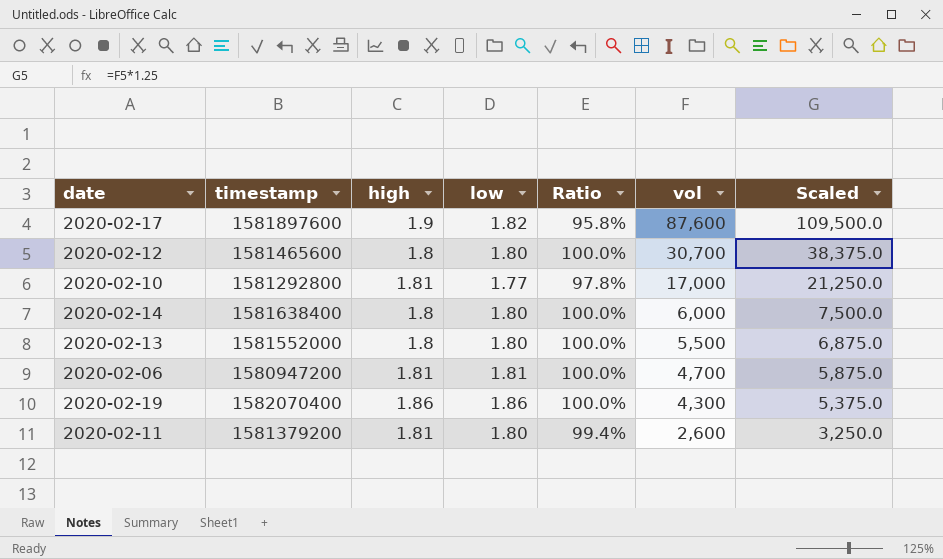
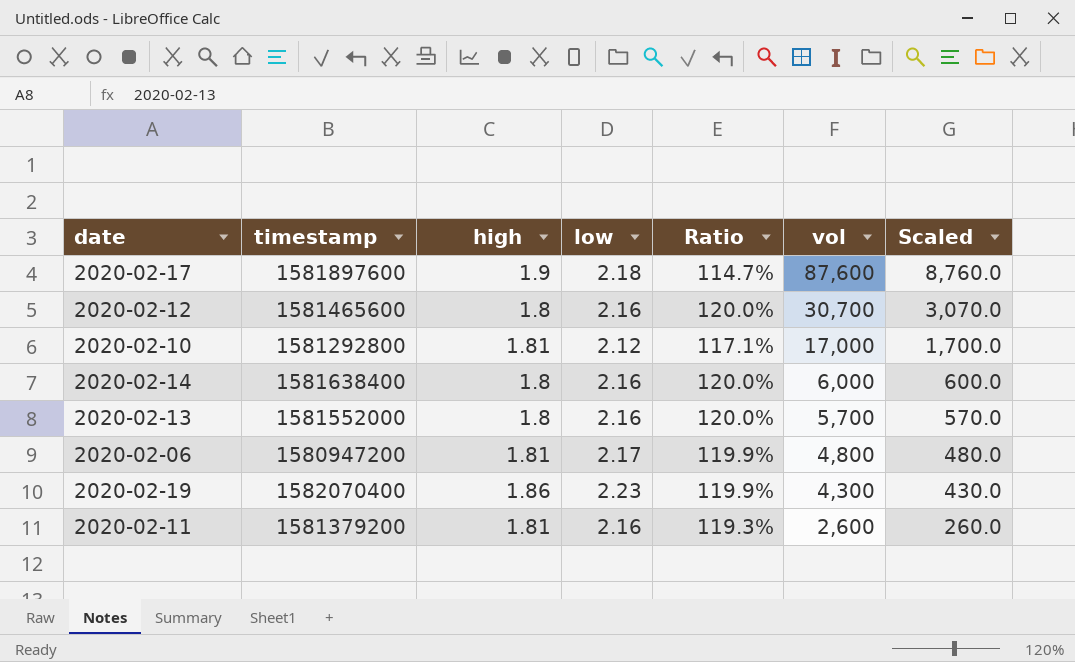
column Scaled | formula: [vol] * 1.25 -> [vol] * 0.1
2020-02-17 | low: 1.82 -> 2.18
2020-02-17 | Ratio: 95.8% -> 114.7%
2020-02-12 | low: 1.80 -> 2.16
2020-02-12 | Ratio: 100.0% -> 120.0%
2020-02-10 | low: 1.77 -> 2.12
2020-02-10 | Ratio: 97.8% -> 117.1%
2020-02-14 | low: 1.80 -> 2.16
2020-02-14 | Ratio: 100.0% -> 120.0%
2020-02-13 | low: 1.80 -> 2.16
2020-02-13 | Ratio: 100.0% -> 120.0%
2020-02-13 | vol: 5,500 -> 5,700
2020-02-06 | low: 1.81 -> 2.17
2020-02-06 | Ratio: 100.0% -> 119.9%
2020-02-06 | vol: 4,700 -> 4,800
2020-02-19 | low: 1.86 -> 2.23
2020-02-19 | Ratio: 100.0% -> 119.9%
2020-02-11 | low: 1.80 -> 2.16
2020-02-11 | Ratio: 99.4% -> 119.3%

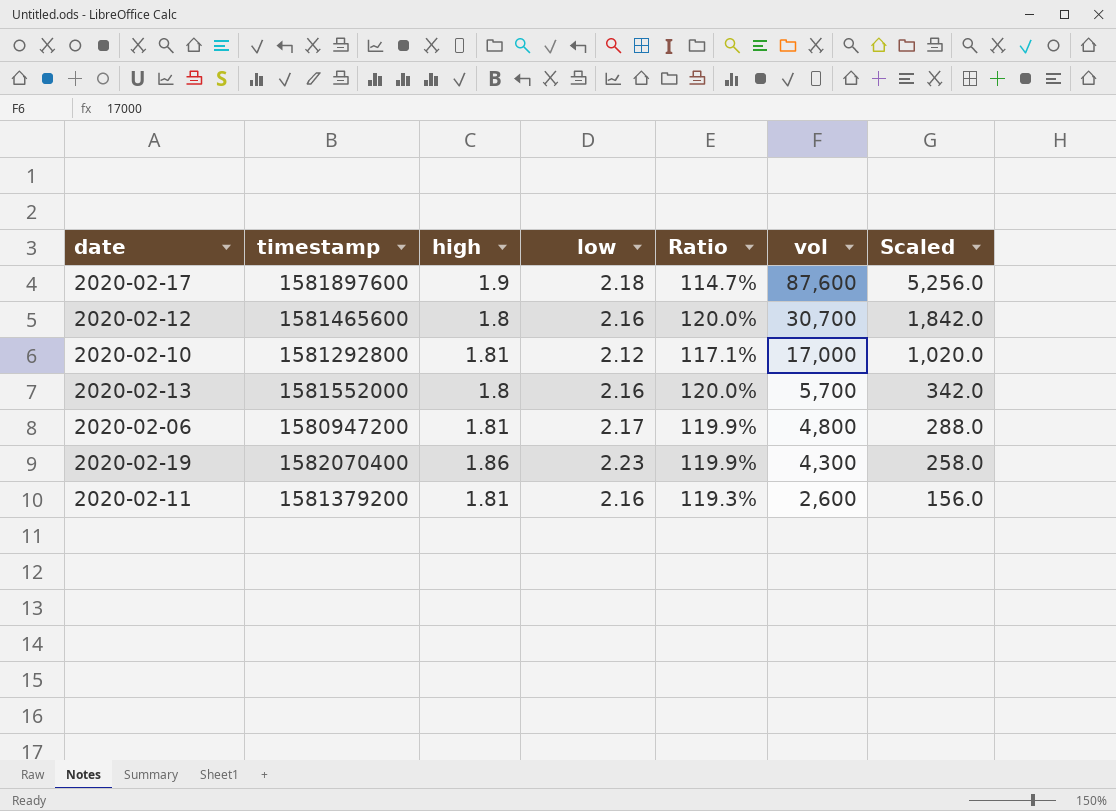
column Scaled | formula: [vol] * 0.1 -> [vol] * 0.06
row 2020-02-14: 1581638400 | 1.8 | 2.16 | 120.0% | 6,000 | 600.0 -> none

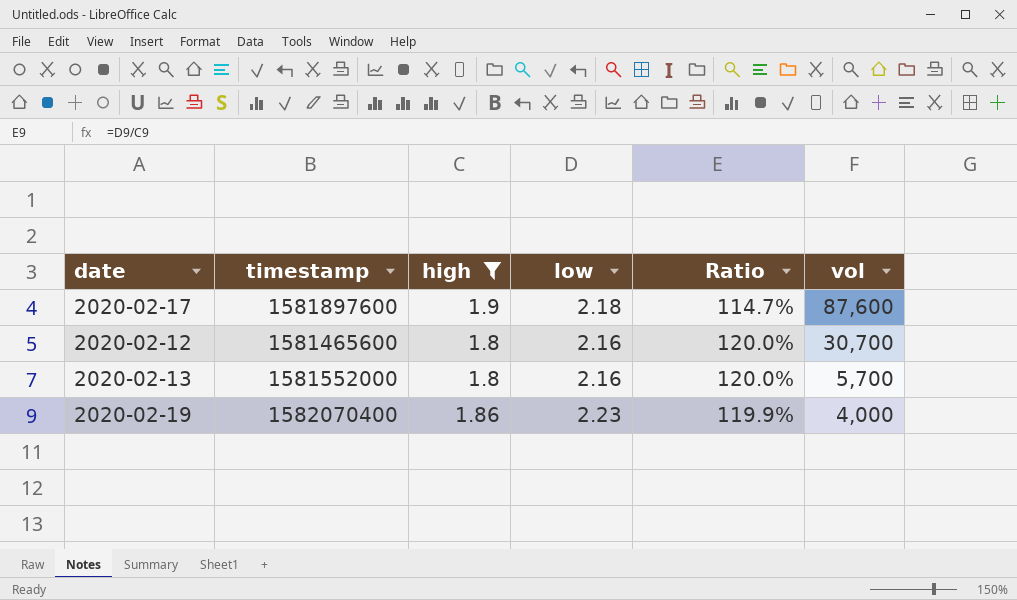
filter: none -> high != 1.81
column Scaled | formula: [vol] * 0.06 -> none
2020-02-19 | vol: 4,300 -> 4,000

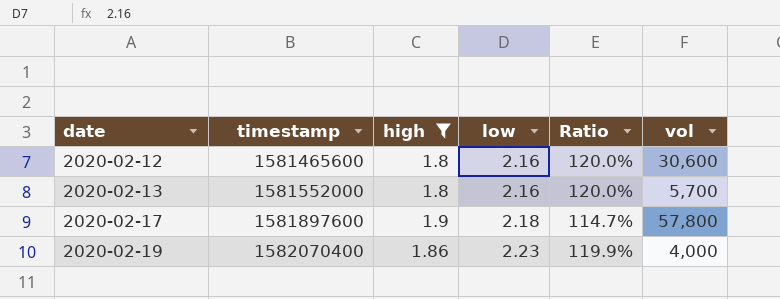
row order: vol descending -> date ascending
2020-02-12 | vol: 30,700 -> 30,600
2020-02-17 | vol: 87,600 -> 57,800

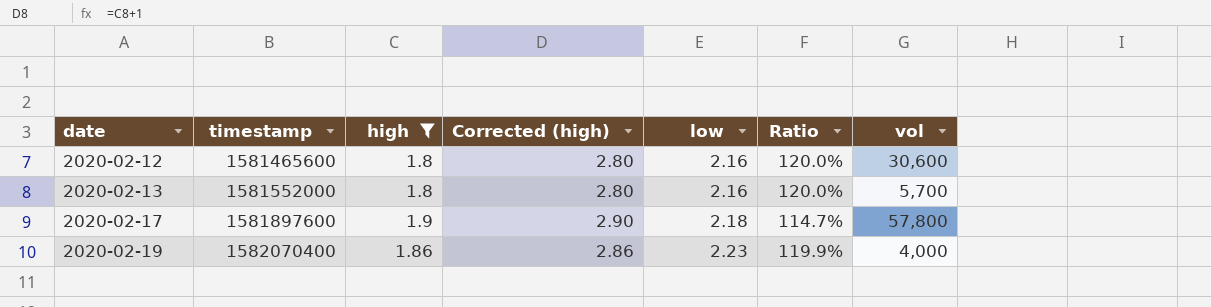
column Corrected (high) | formula: none -> [high] + 1

